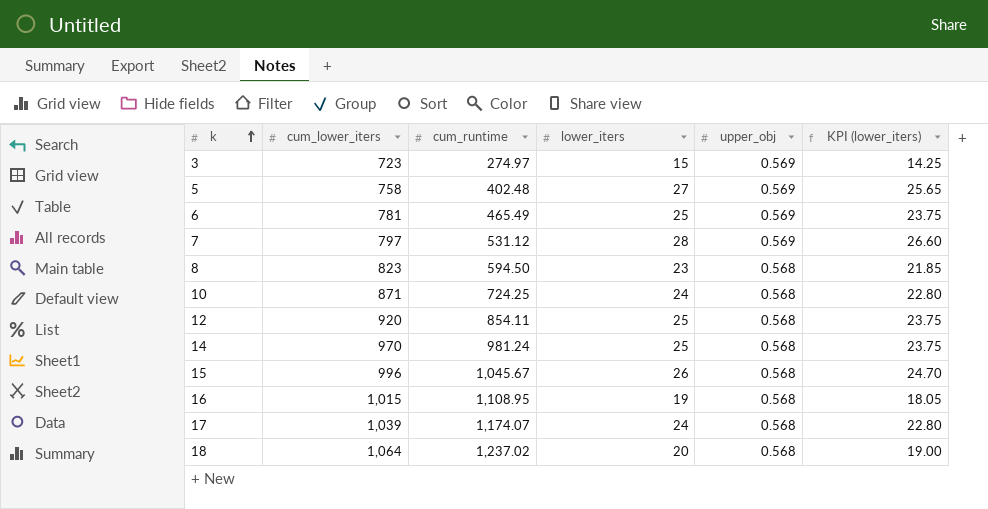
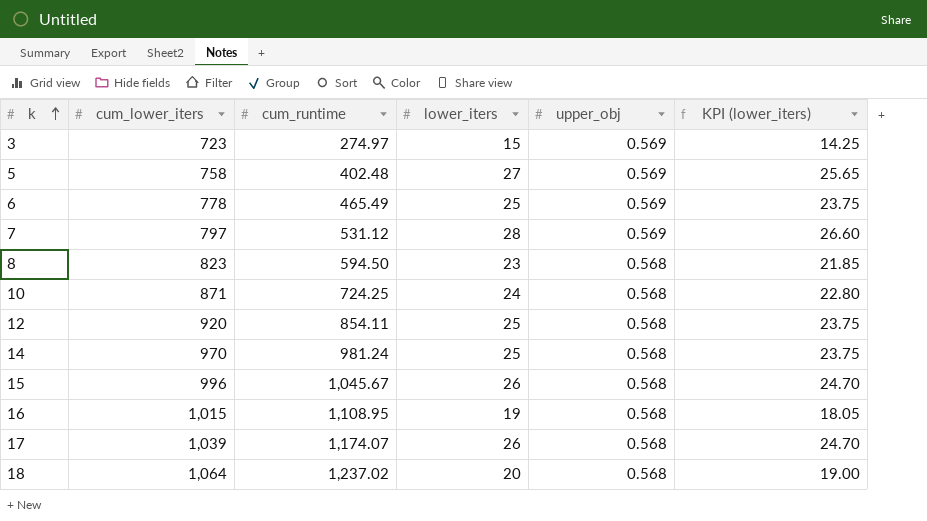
6 | cum_lower_iters: 781 -> 778
17 | lower_iters: 24 -> 26
17 | KPI (lower_iters): 22.80 -> 24.70

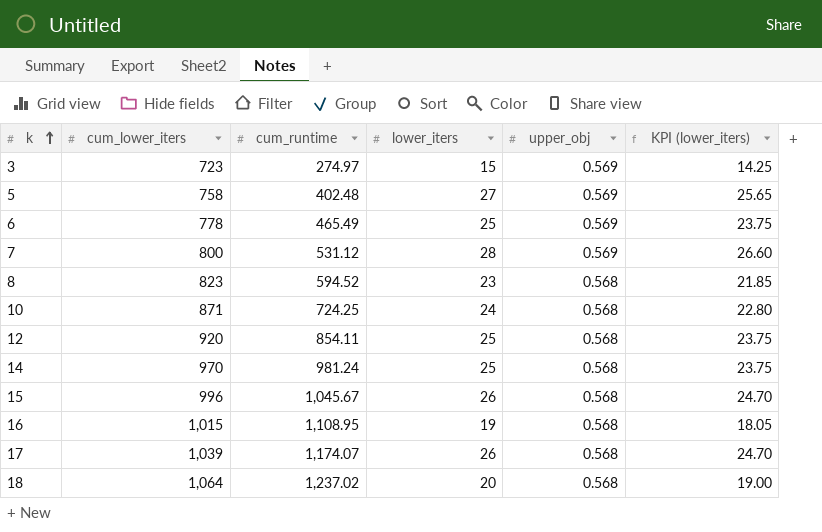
7 | cum_lower_iters: 797 -> 800
8 | cum_runtime: 594.50 -> 594.52

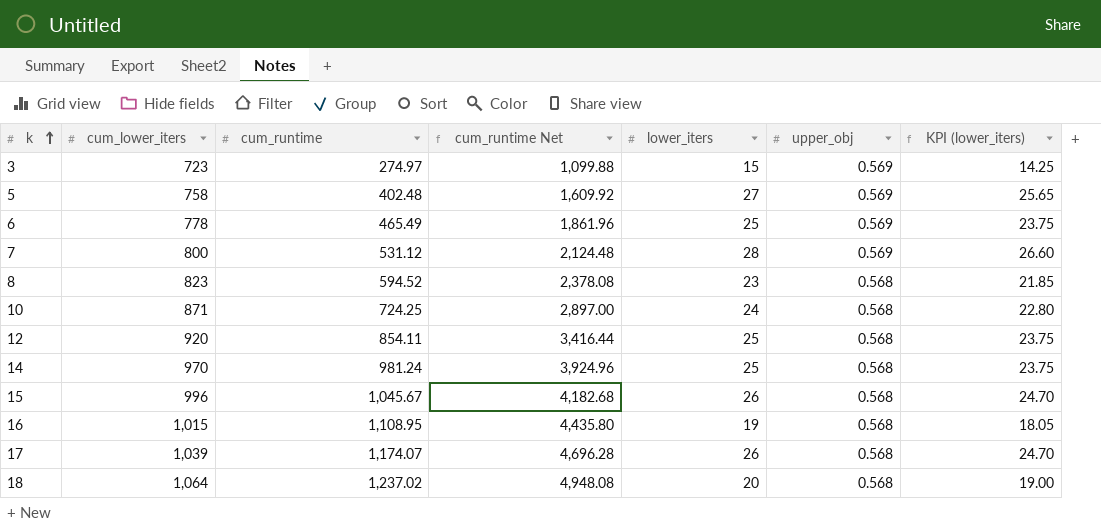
column cum_runtime Net | formula: none -> [cum_runtime] * 4

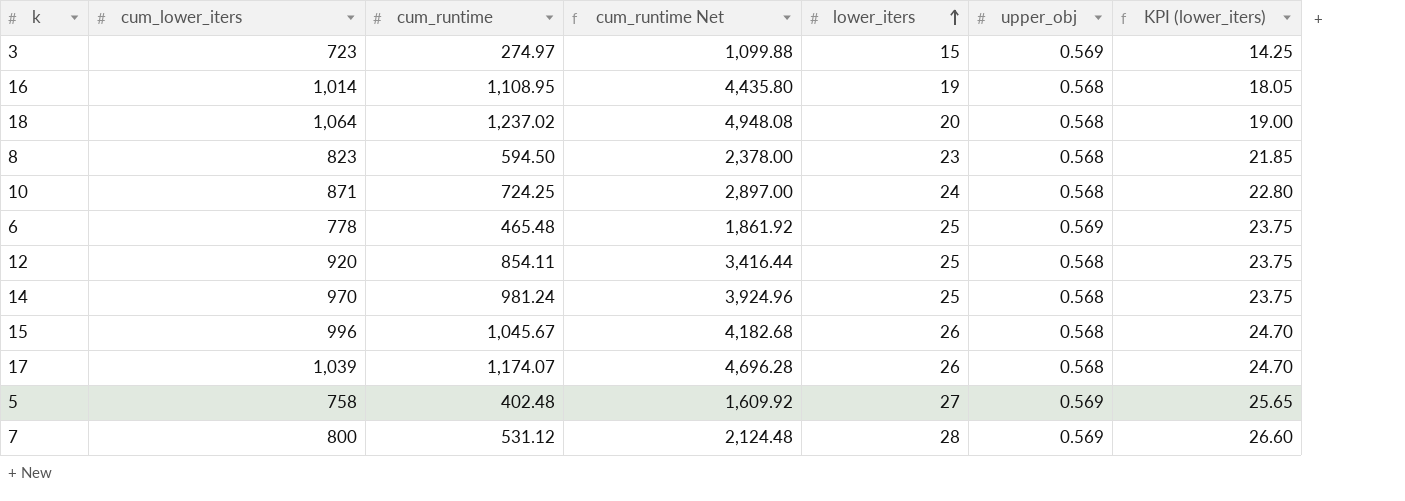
row order: k ascending -> lower_iters ascending
16 | cum_lower_iters: 1,015 -> 1,014
8 | cum_runtime: 594.52 -> 594.50
8 | cum_runtime Net: 2,378.08 -> 2,378.00
6 | cum_runtime: 465.49 -> 465.48
6 | cum_runtime Net: 1,861.96 -> 1,861.92

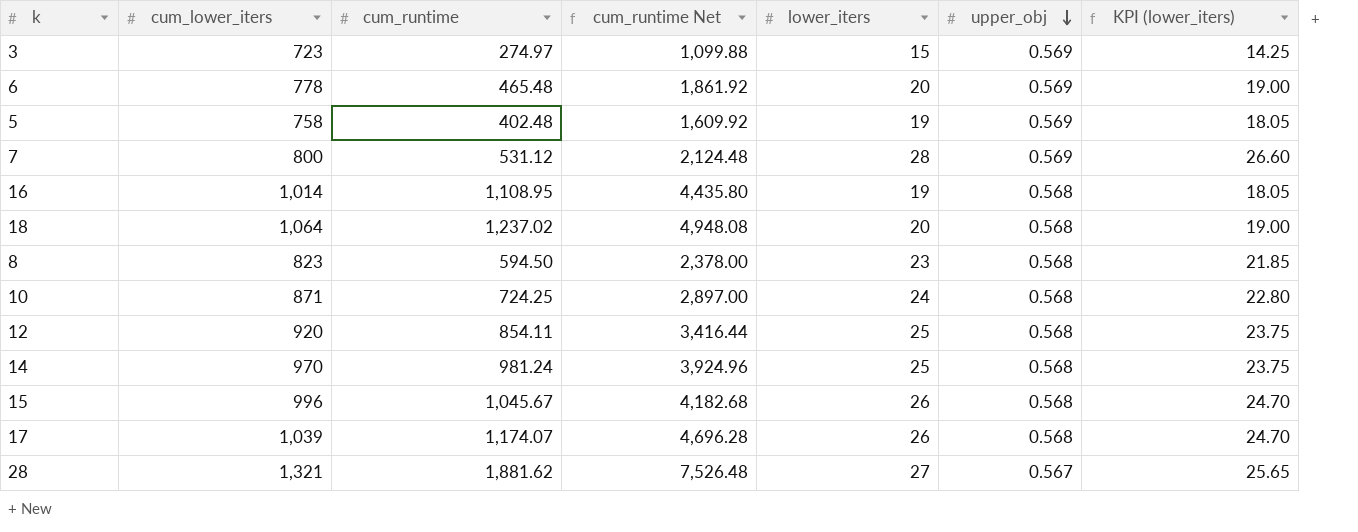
row order: lower_iters ascending -> upper_obj descending
6 | lower_iters: 25 -> 20
6 | KPI (lower_iters): 23.75 -> 19.00
5 | lower_iters: 27 -> 19
5 | KPI (lower_iters): 25.65 -> 18.05
row 28: none -> 1,321 | 1,881.62 | 7,526.48 | 27 | 0.567 | 25.65

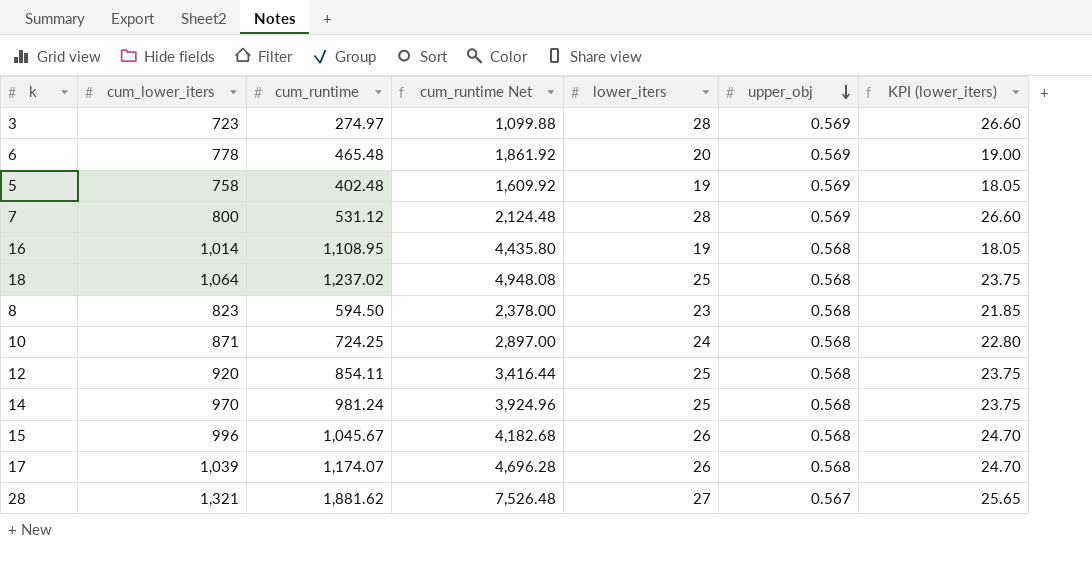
3 | lower_iters: 15 -> 28
3 | KPI (lower_iters): 14.25 -> 26.60
18 | lower_iters: 20 -> 25
18 | KPI (lower_iters): 19.00 -> 23.75

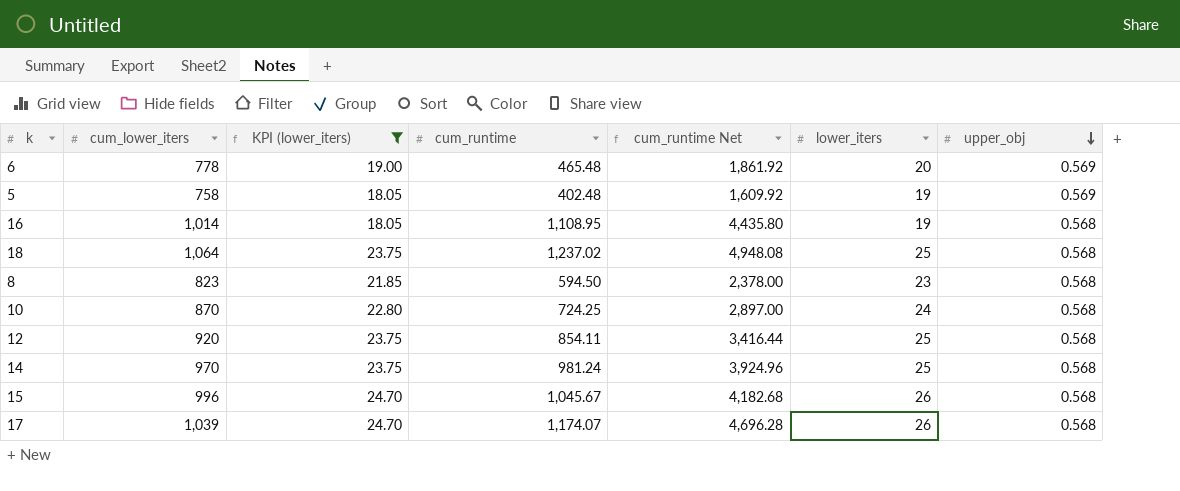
filter: none -> KPI (lower_iters) <= 24.70
column KPI (lower_iters) | position: 7 -> 3
10 | cum_lower_iters: 871 -> 870

